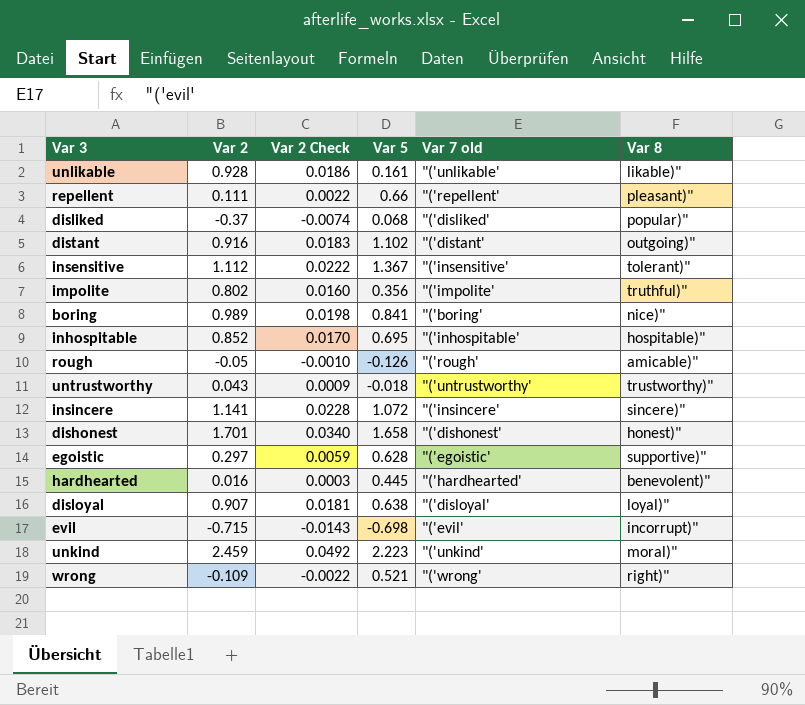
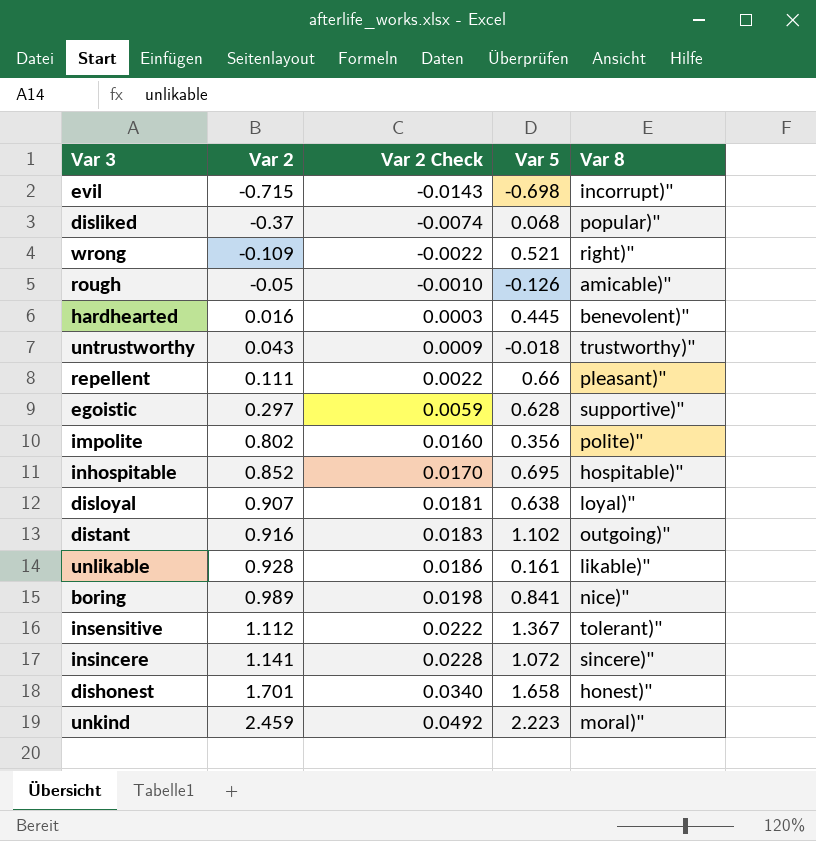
row order: none -> Var 2 ascending
column Var 7 old | position: 5 -> none
impolite | Var 8: truthful)" -> polite)"

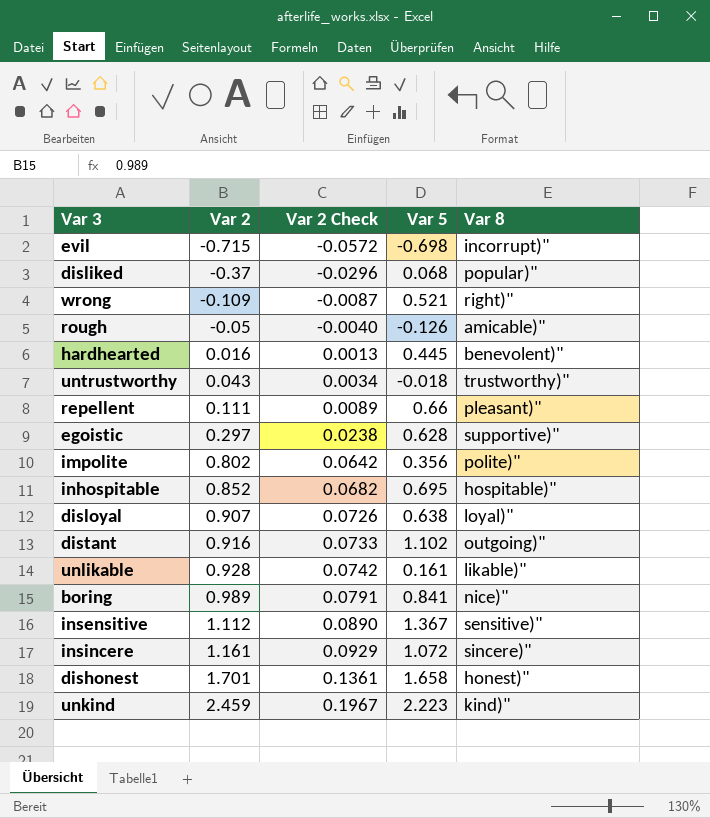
column Var 2 Check | formula: [Var 2] * 0.02 -> [Var 2] * 0.08
insensitive | Var 8: tolerant)" -> sensitive)"
insincere | Var 2: 1.141 -> 1.161
unkind | Var 8: moral)" -> kind)"

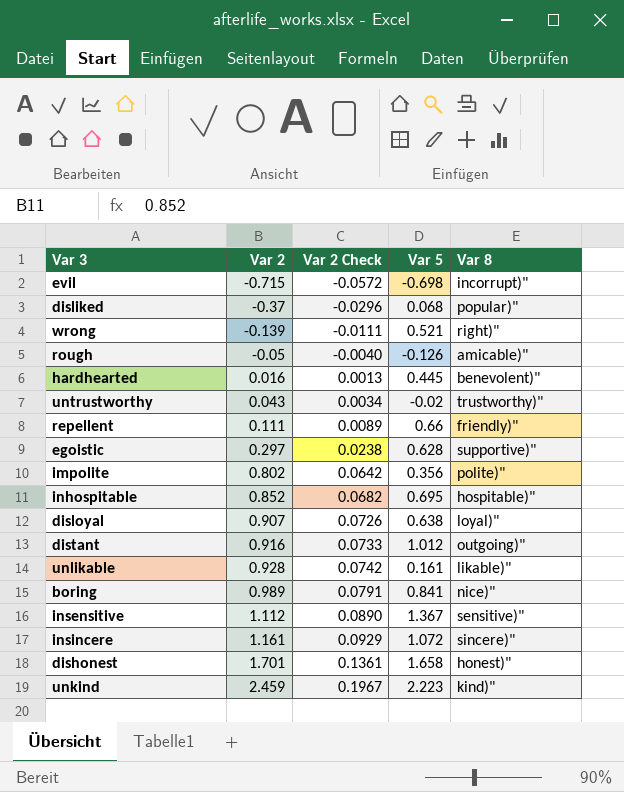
wrong | Var 2: -0.109 -> -0.139
wrong | Var 2 Check: -0.0087 -> -0.0111
untrustworthy | Var 5: -0.018 -> -0.02
repellent | Var 8: pleasant)" -> friendly)"
distant | Var 5: 1.102 -> 1.012

